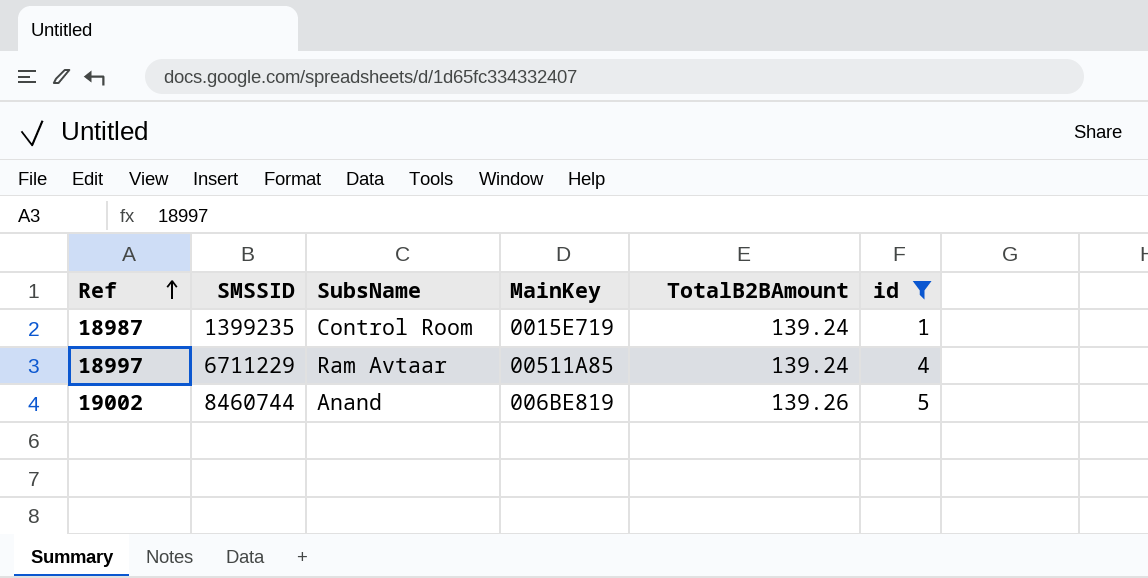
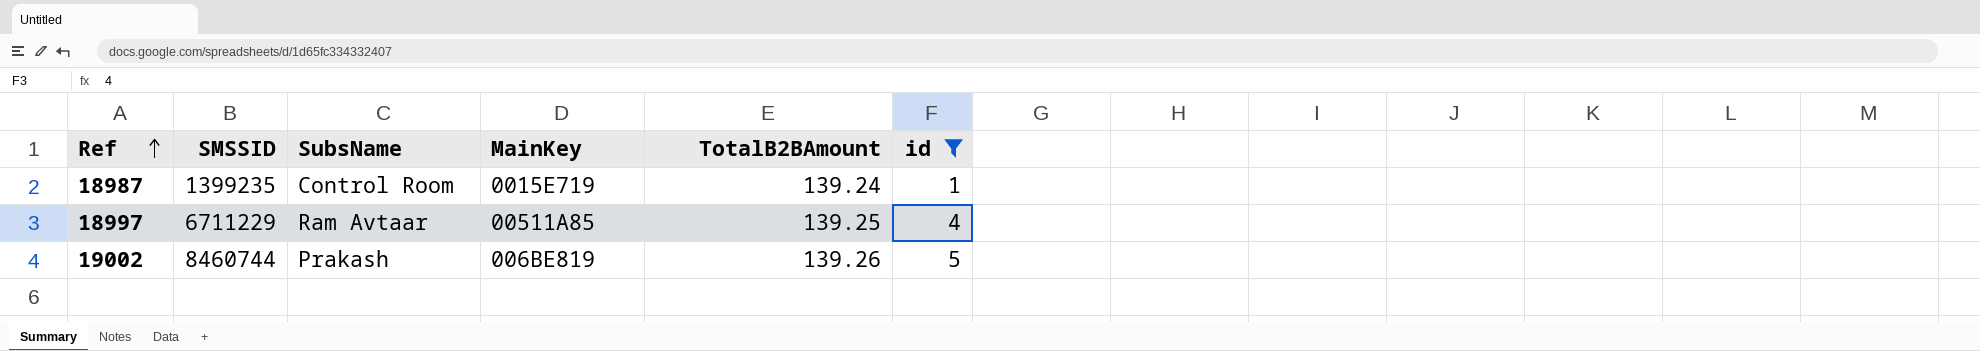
18997 | TotalB2BAmount: 139.24 -> 139.25
19002 | SubsName: Anand -> Prakash

